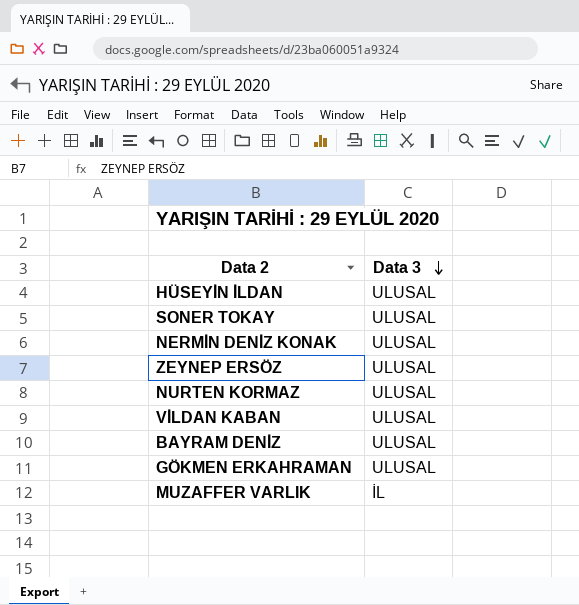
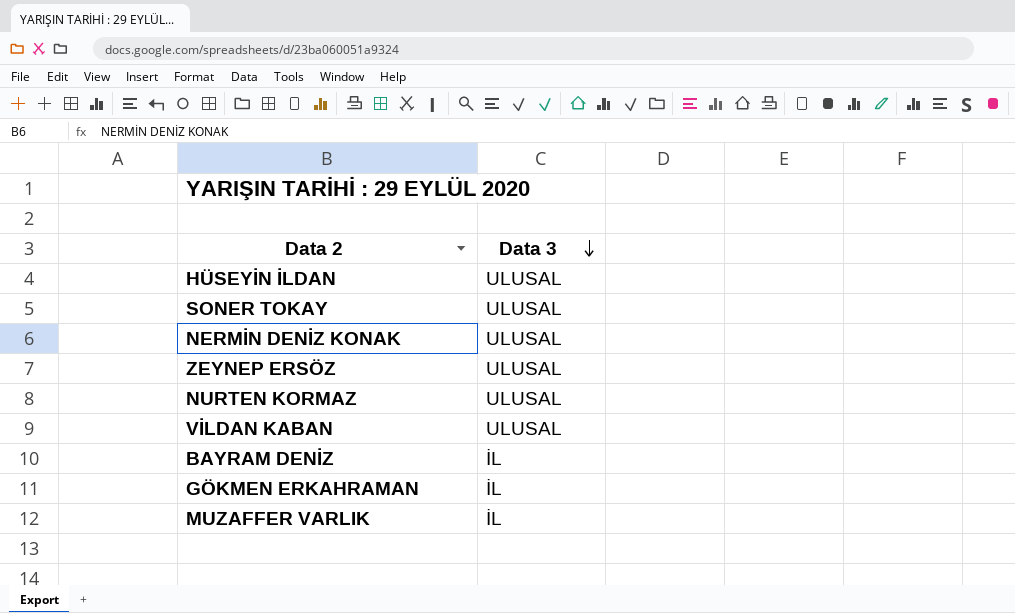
BAYRAM DENİZ | Data 3: ULUSAL -> İL
GÖKMEN ERKAHRAMAN | Data 3: ULUSAL -> İL

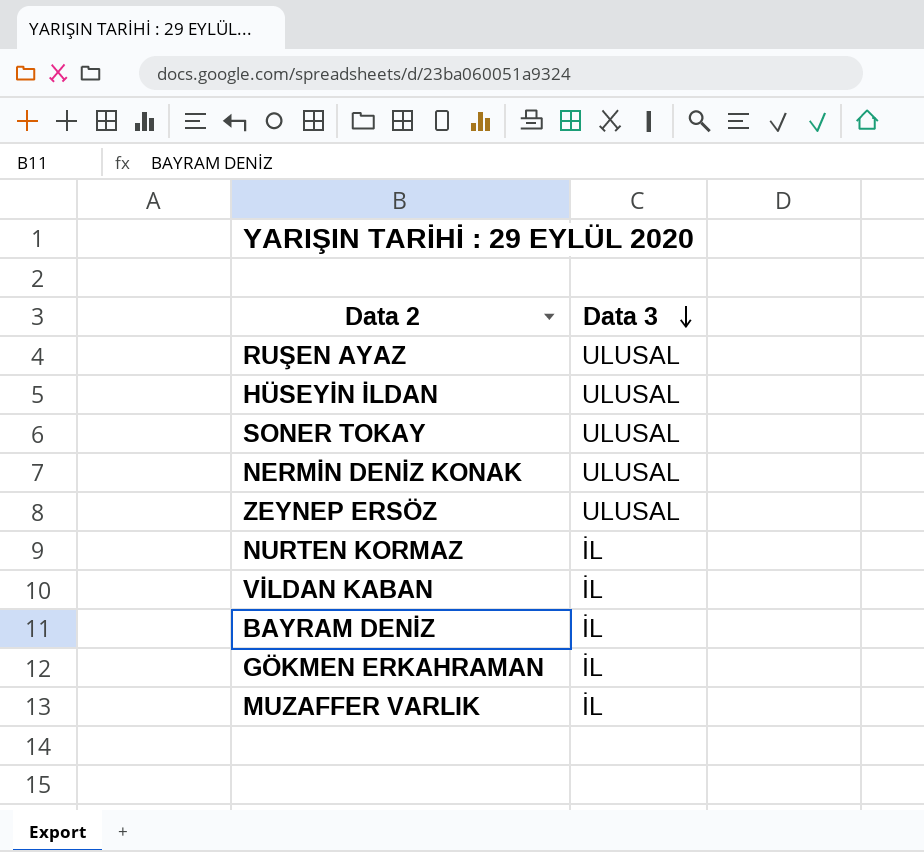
row RUŞEN AYAZ: none -> ULUSAL
NURTEN KORMAZ | Data 3: ULUSAL -> İL
VİLDAN KABAN | Data 3: ULUSAL -> İL

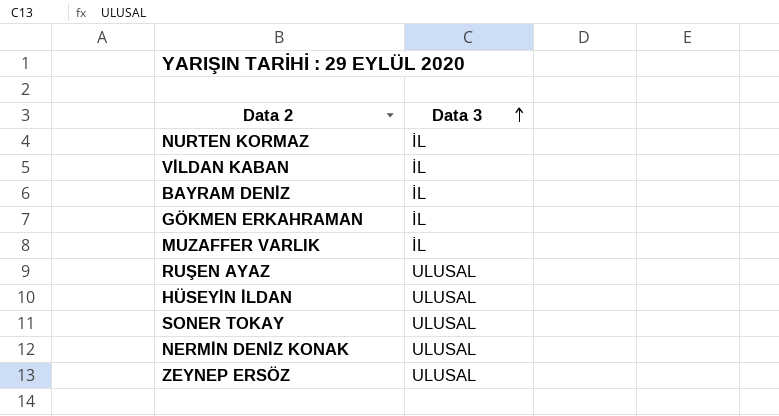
row order: Data 3 descending -> Data 3 ascending

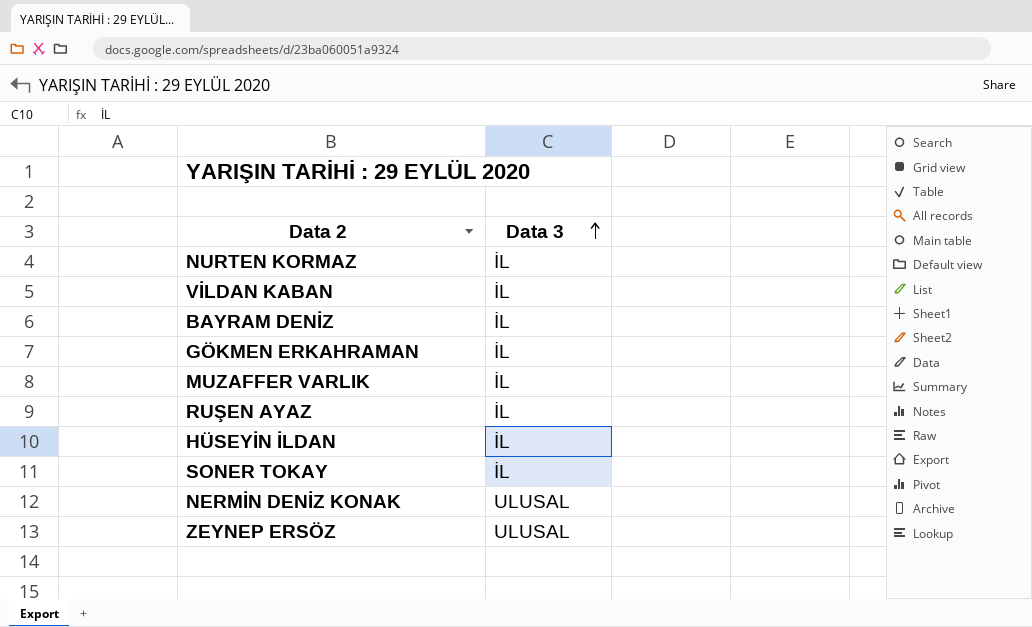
RUŞEN AYAZ | Data 3: ULUSAL -> İL
HÜSEYİN İLDAN | Data 3: ULUSAL -> İL
SONER TOKAY | Data 3: ULUSAL -> İL

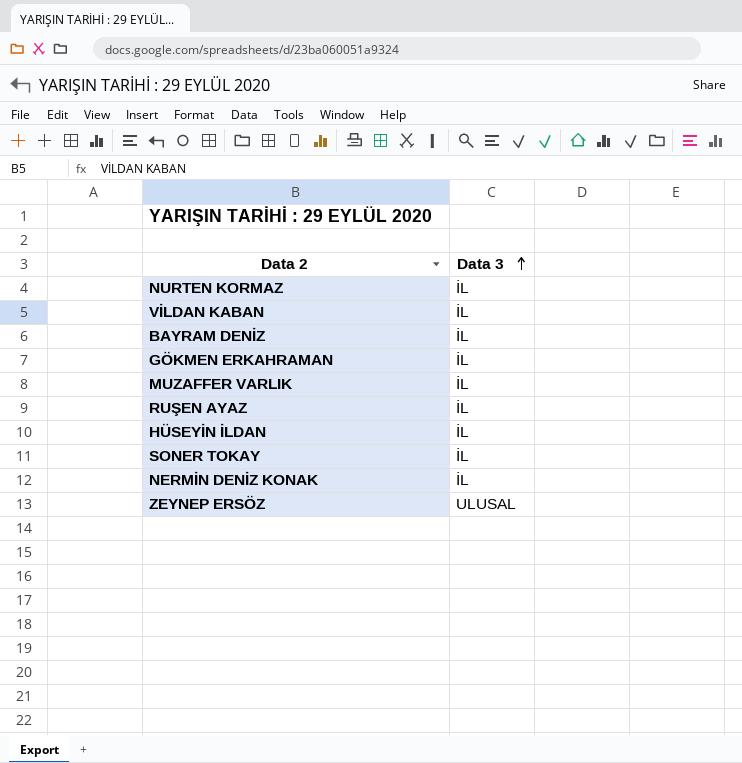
NERMİN DENİZ KONAK | Data 3: ULUSAL -> İL

